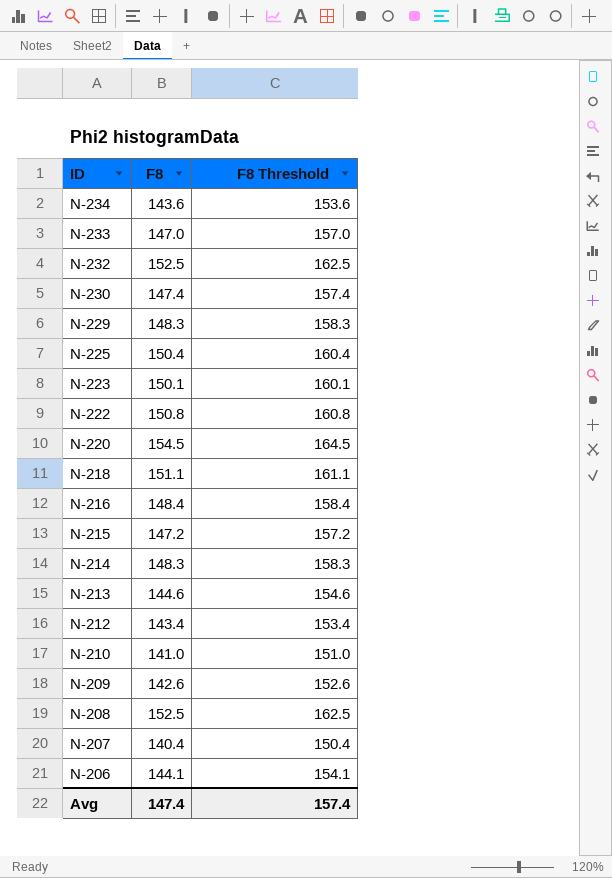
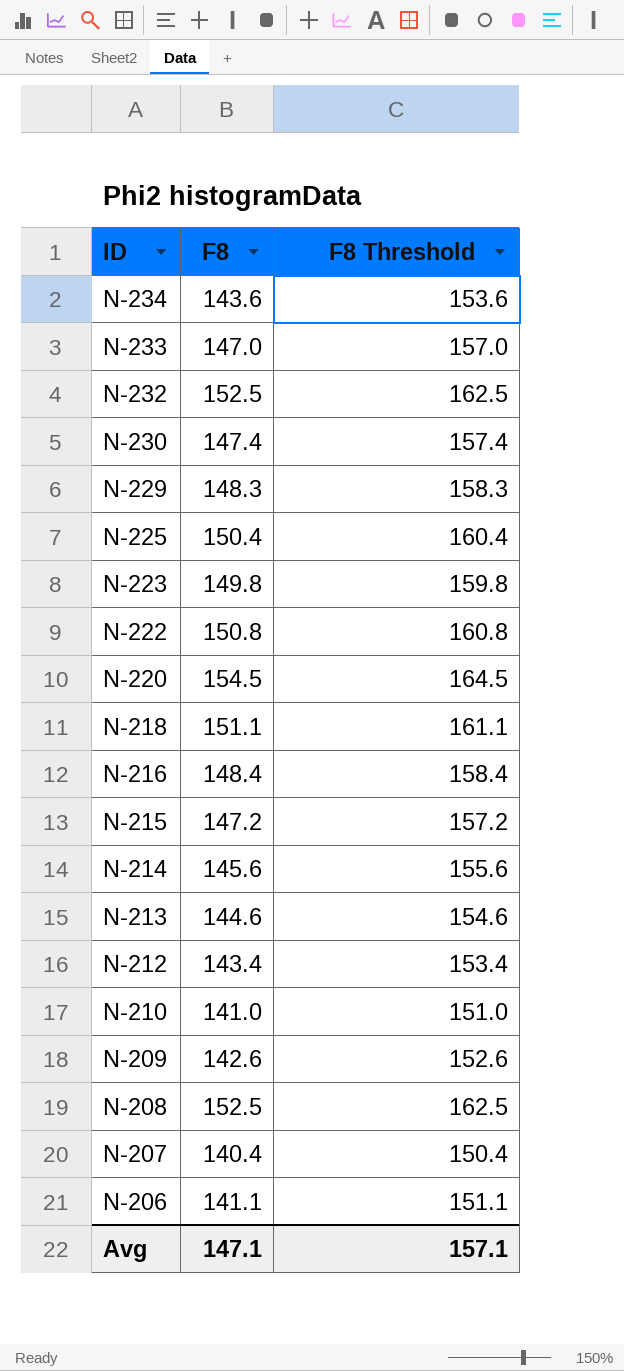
N-223 | F8: 150.1 -> 149.8
N-223 | F8 Threshold: 160.1 -> 159.8
N-214 | F8: 148.3 -> 145.6
N-214 | F8 Threshold: 158.3 -> 155.6
N-206 | F8: 144.1 -> 141.1
N-206 | F8 Threshold: 154.1 -> 151.1
Avg | F8: 147.4 -> 147.1
Avg | F8 Threshold: 157.4 -> 157.1

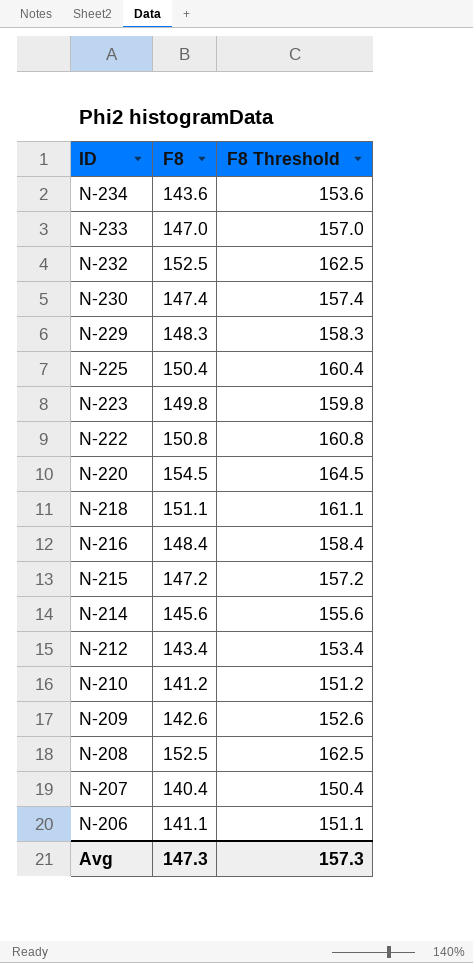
row N-213: 144.6 | 154.6 -> none
N-210 | F8: 141.0 -> 141.2
N-210 | F8 Threshold: 151.0 -> 151.2
Avg | F8: 147.1 -> 147.3
Avg | F8 Threshold: 157.1 -> 157.3

